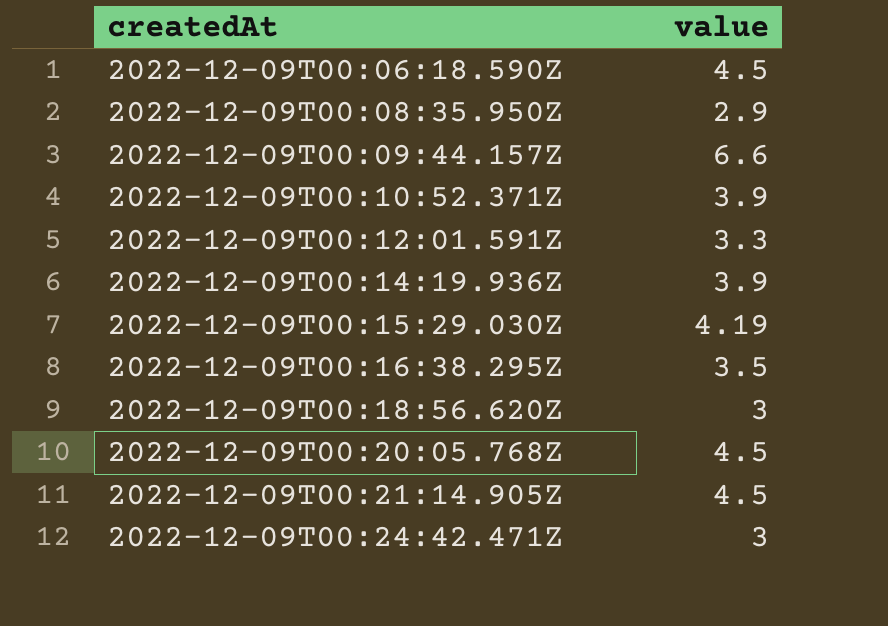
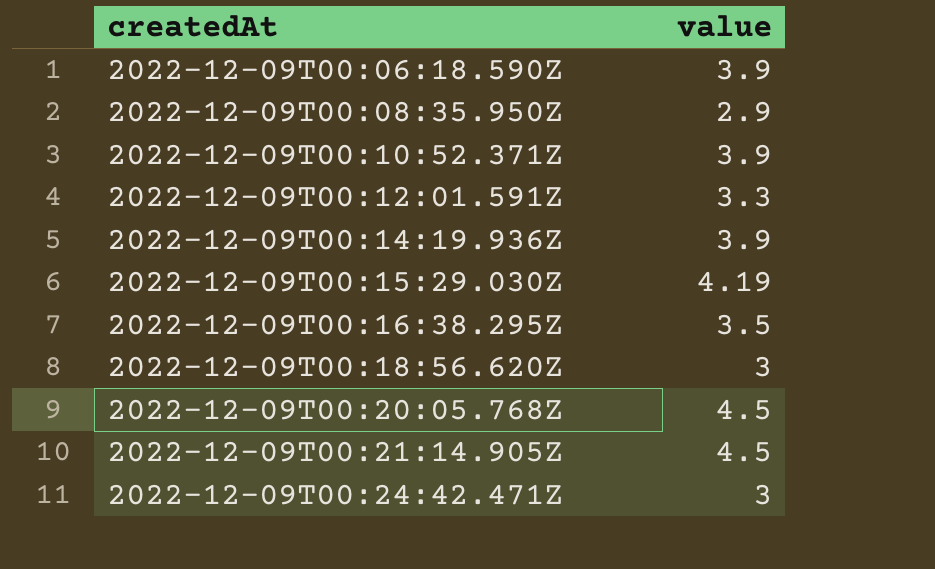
row 2022-12-09T00:09:44.157Z: 6.6 -> none
2022-12-09T00:06:18.590Z | value: 4.5 -> 3.9

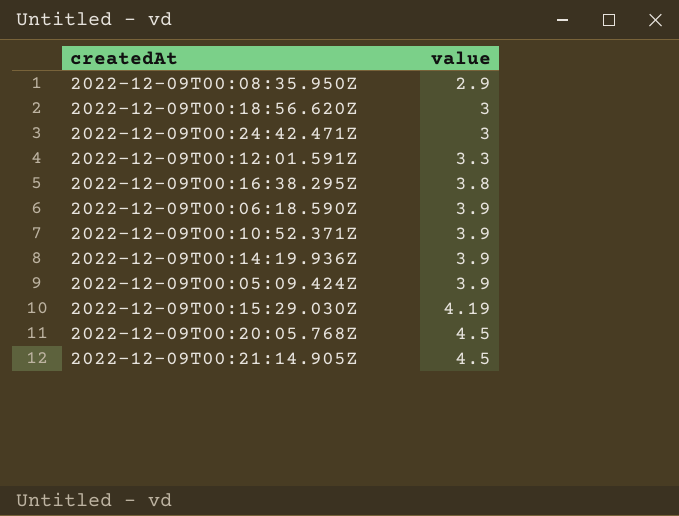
row order: createdAt ascending -> value ascending
2022-12-09T00:16:38.295Z | value: 3.5 -> 3.8
row 2022-12-09T00:05:09.424Z: none -> 3.9

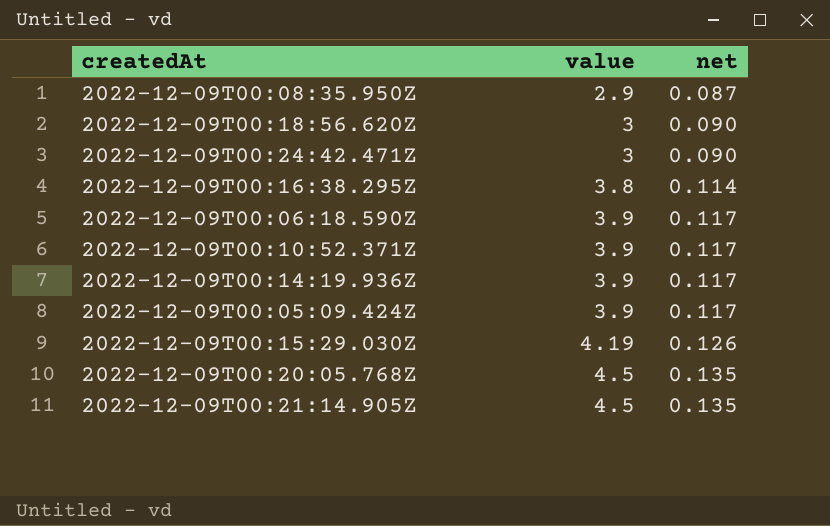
column net | formula: none -> [value] * 0.03
row 2022-12-09T00:12:01.591Z: 3.3 -> none

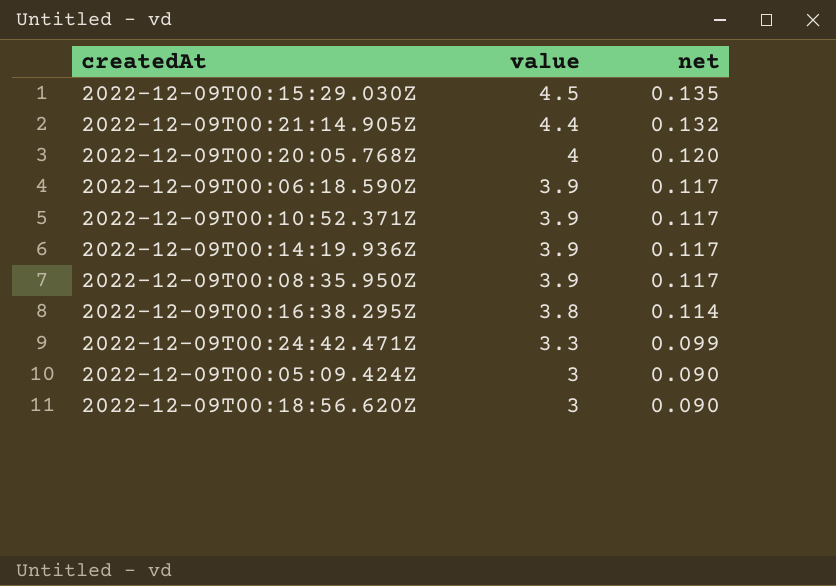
row order: value ascending -> value descending
2022-12-09T00:15:29.030Z | value: 4.19 -> 4.5
2022-12-09T00:15:29.030Z | net: 0.126 -> 0.135
2022-12-09T00:21:14.905Z | value: 4.5 -> 4.4
2022-12-09T00:21:14.905Z | net: 0.135 -> 0.132
2022-12-09T00:20:05.768Z | value: 4.5 -> 4
2022-12-09T00:20:05.768Z | net: 0.135 -> 0.120
2022-12-09T00:08:35.950Z | value: 2.9 -> 3.9
2022-12-09T00:08:35.950Z | net: 0.087 -> 0.117
2022-12-09T00:24:42.471Z | value: 3 -> 3.3
2022-12-09T00:24:42.471Z | net: 0.090 -> 0.099
2022-12-09T00:05:09.424Z | value: 3.9 -> 3
2022-12-09T00:05:09.424Z | net: 0.117 -> 0.090

